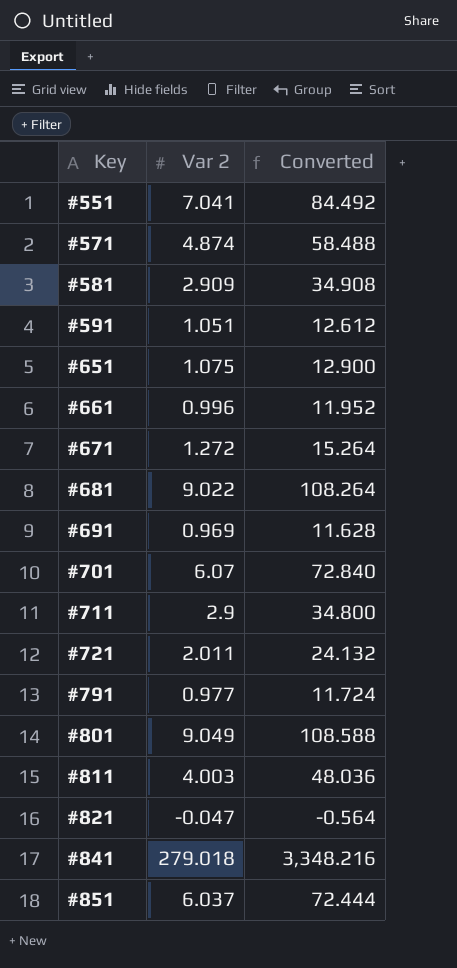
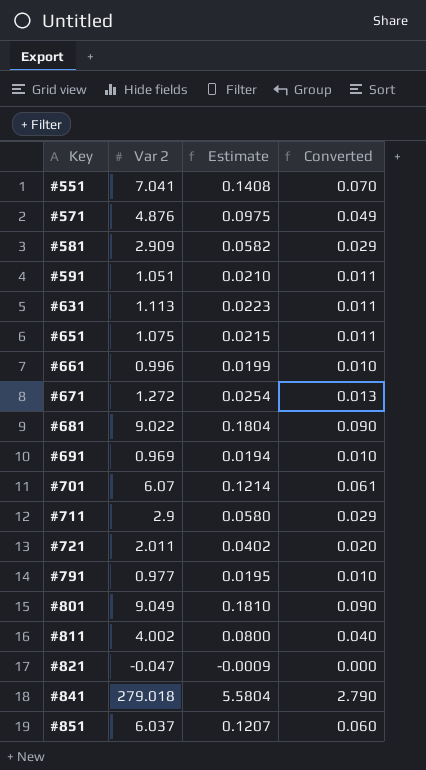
column Estimate | formula: none -> [Var 2] * 0.02
column Converted | formula: [Var 2] * 12 -> [Var 2] * 0.01
#571 | Var 2: 4.874 -> 4.876
row #631: none -> 1.113 | 0.0223 | 0.011
#811 | Var 2: 4.003 -> 4.002

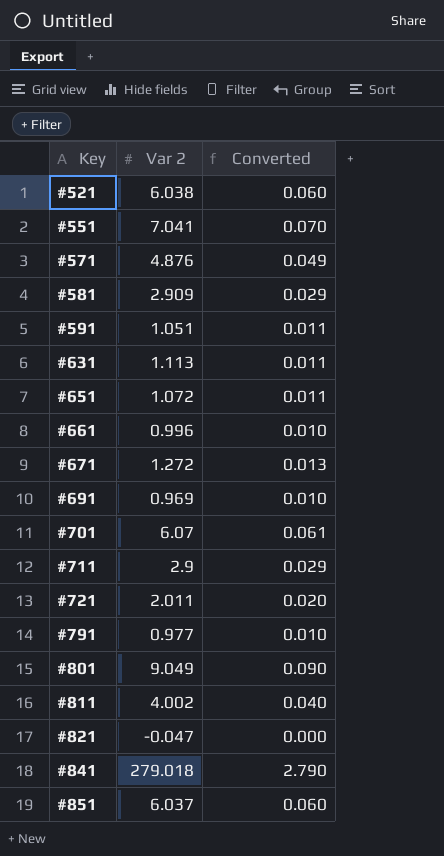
column Estimate | formula: [Var 2] * 0.02 -> none
row #681: 9.022 | 0.1804 | 0.090 -> none
row #521: none -> 6.038 | 0.060
#651 | Var 2: 1.075 -> 1.072

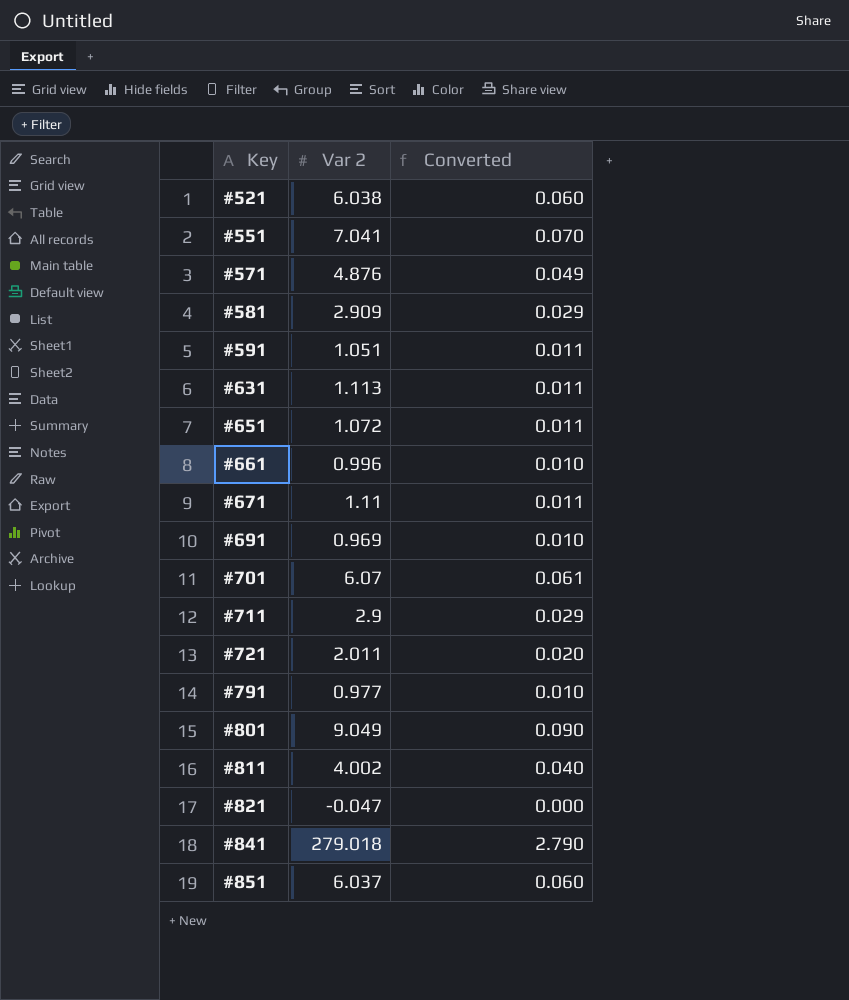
#671 | Var 2: 1.272 -> 1.11
#671 | Converted: 0.013 -> 0.011

